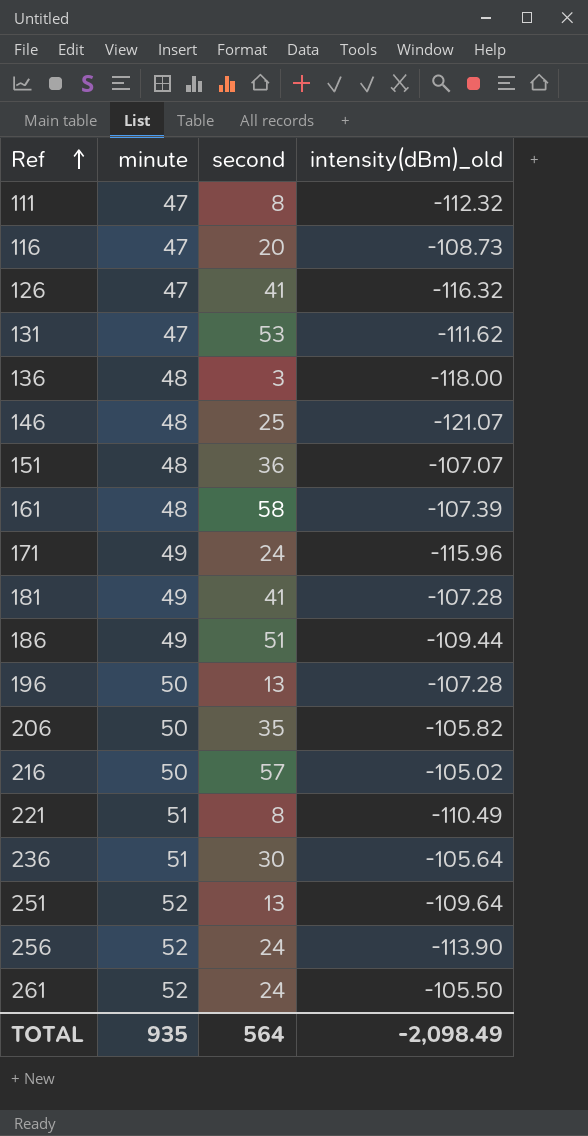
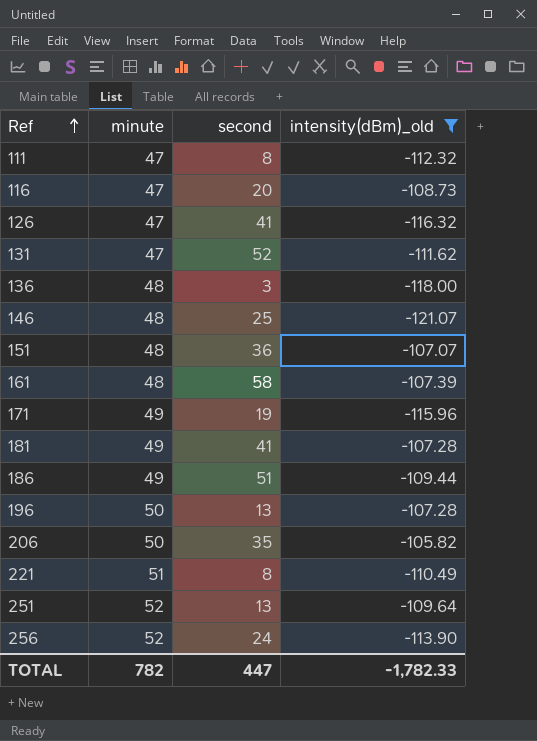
filter: none -> intensity(dBm)_old <= -105.82
131 | second: 53 -> 52
171 | second: 24 -> 19
TOTAL | minute: 935 -> 782
TOTAL | second: 564 -> 447
TOTAL | intensity(dBm)_old: -2,098.49 -> -1,782.33

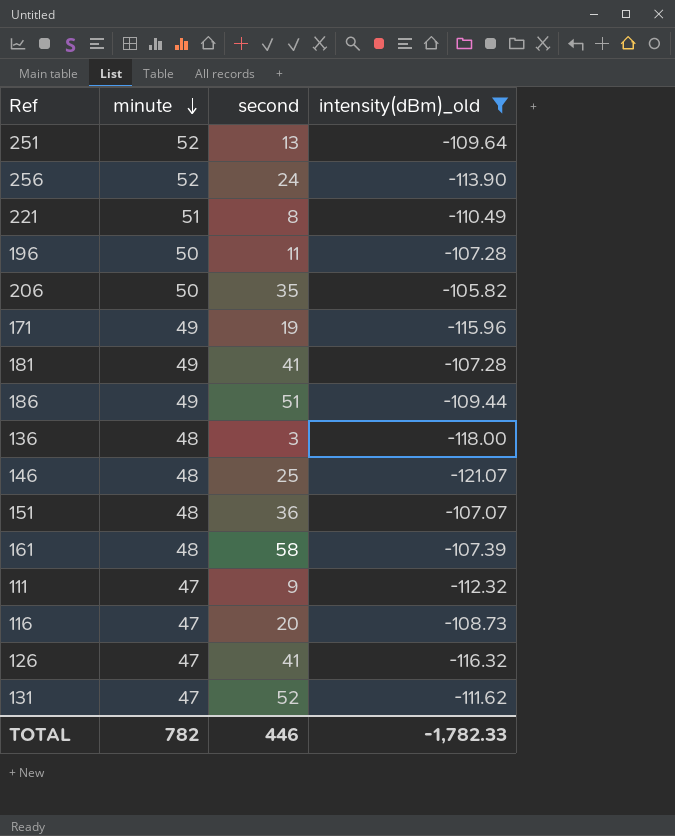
row order: Ref ascending -> minute descending
196 | second: 13 -> 11
111 | second: 8 -> 9
TOTAL | second: 447 -> 446

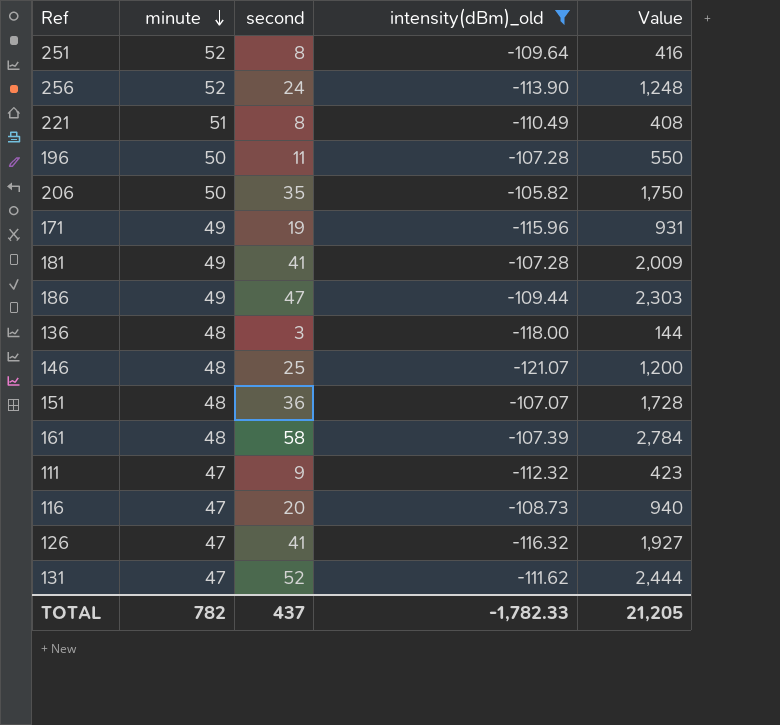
column Value | formula: none -> [minute] * [second]
251 | second: 13 -> 8
186 | second: 51 -> 47
TOTAL | second: 446 -> 437

